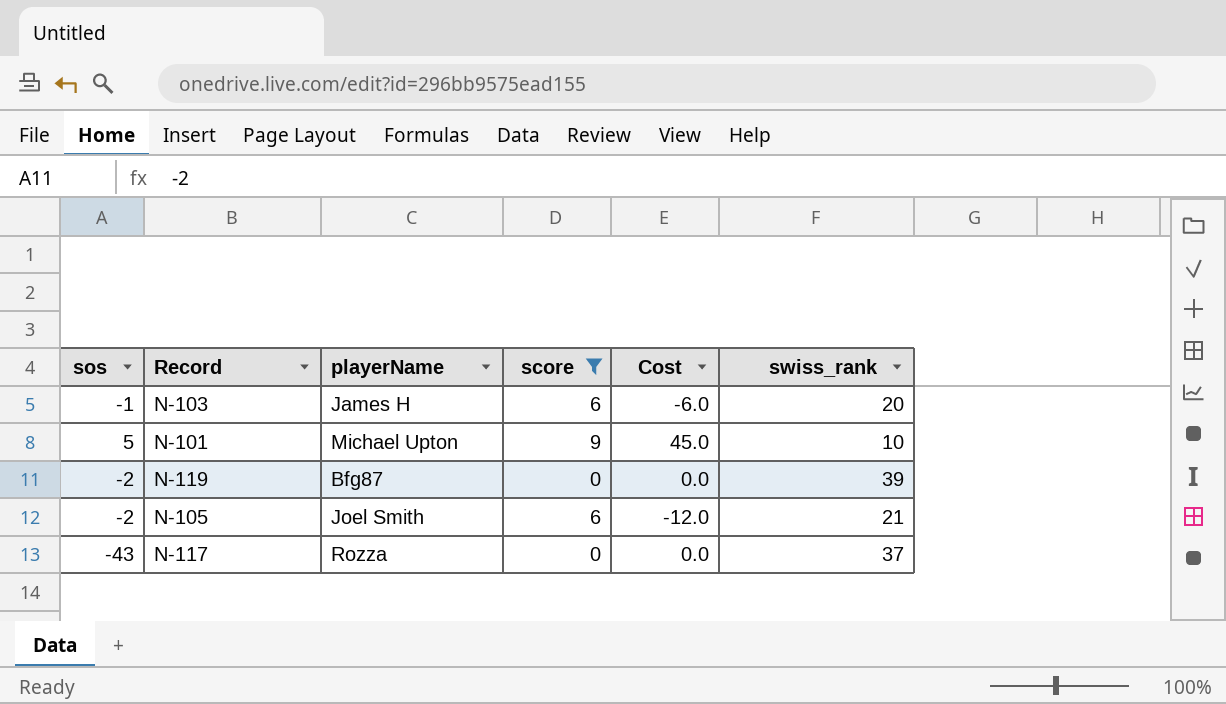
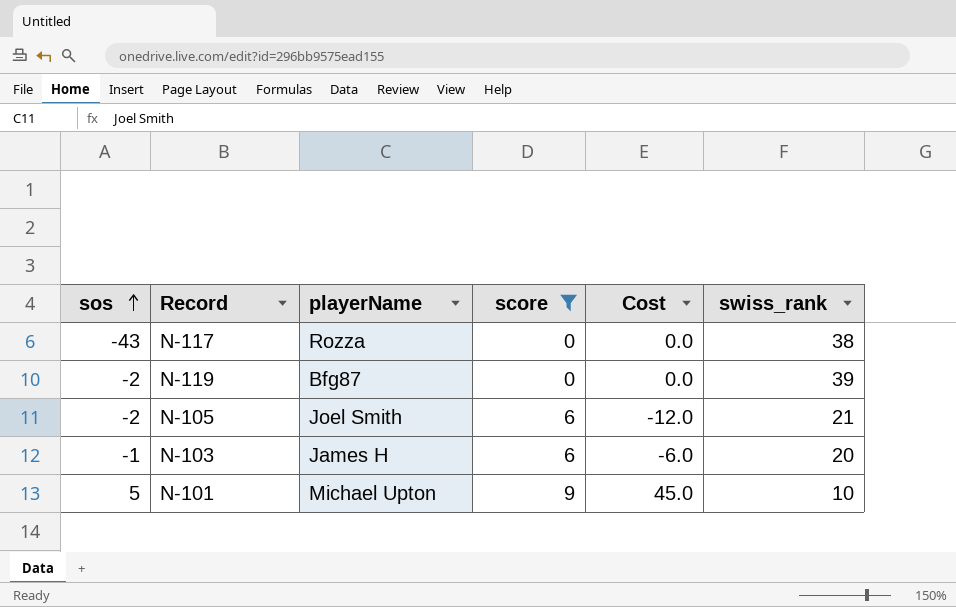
row order: none -> sos ascending
N-117 | swiss_rank: 37 -> 38

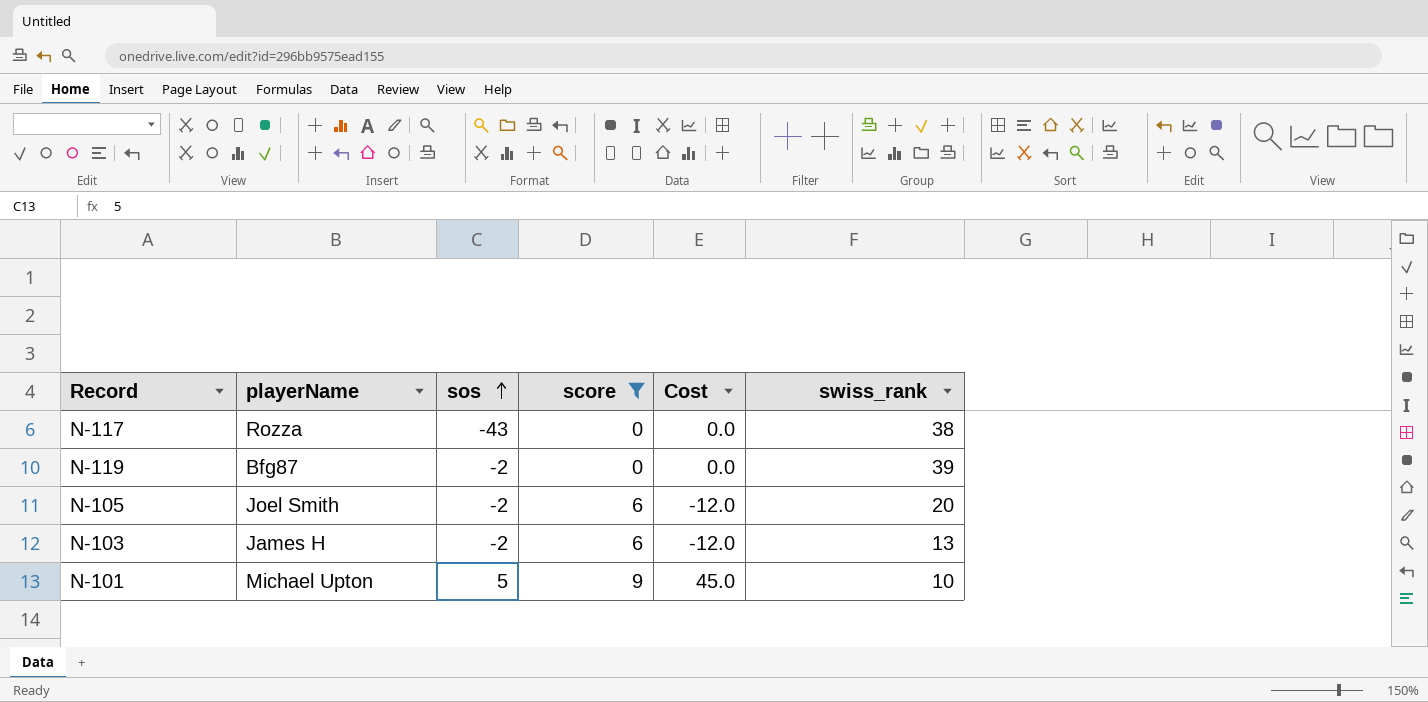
column sos | position: 1 -> 3
N-105 | swiss_rank: 21 -> 20
N-103 | sos: -1 -> -2
N-103 | Cost: -6.0 -> -12.0
N-103 | swiss_rank: 20 -> 13

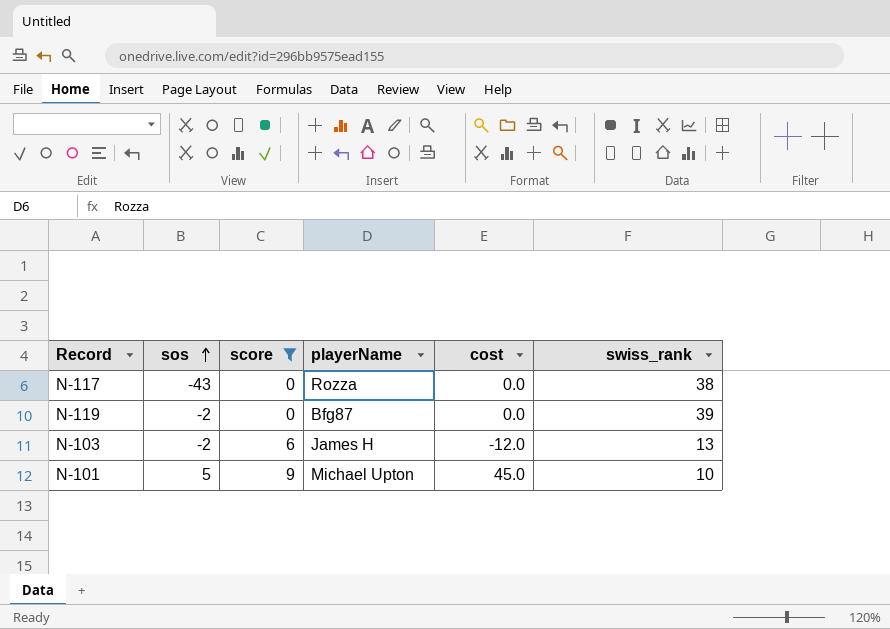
column playerName | position: 2 -> 4
column name: Cost -> cost
row N-105: Joel Smith | -2 | 6 | -12.0 | 20 -> none

